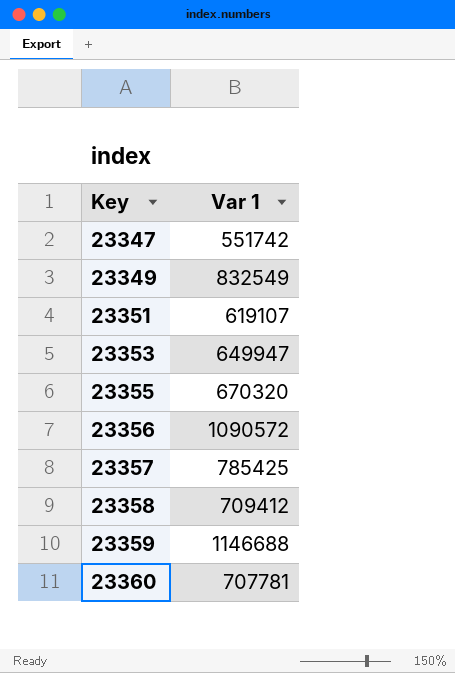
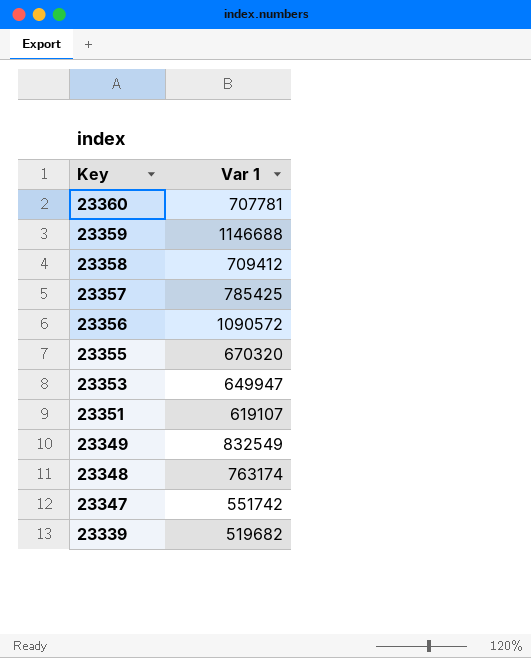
row order: Key ascending -> Key descending
row 23348: none -> 763174
row 23339: none -> 519682

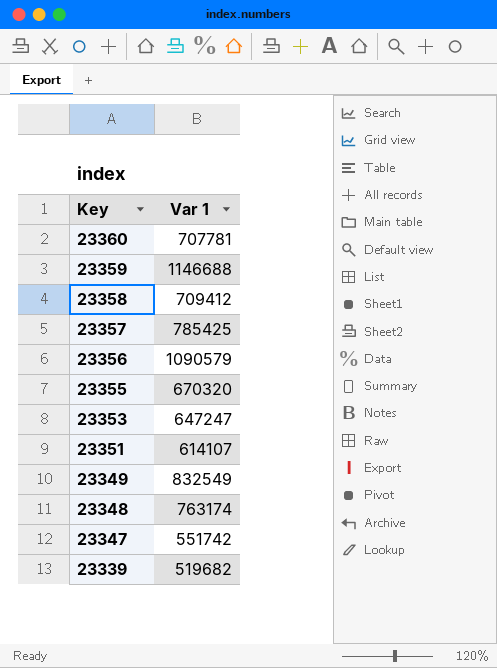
23356 | Var 1: 1090572 -> 1090579
23353 | Var 1: 649947 -> 647247
23351 | Var 1: 619107 -> 614107

